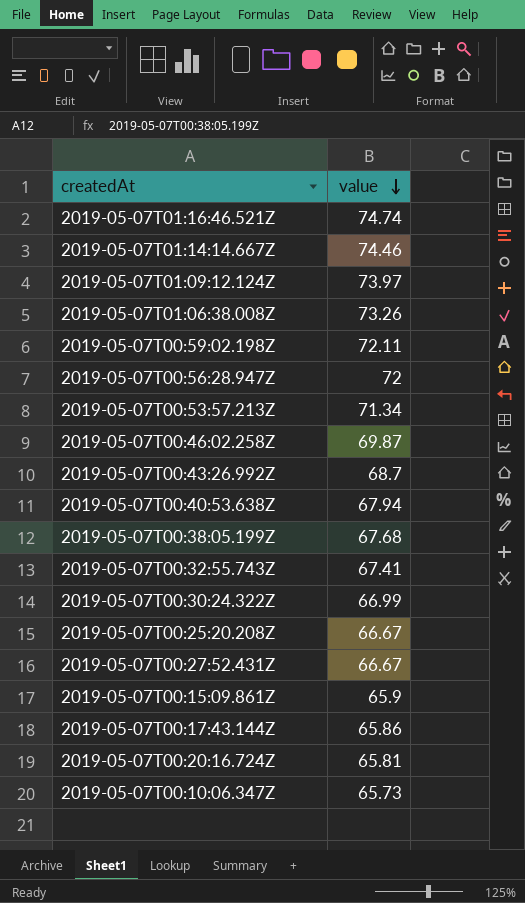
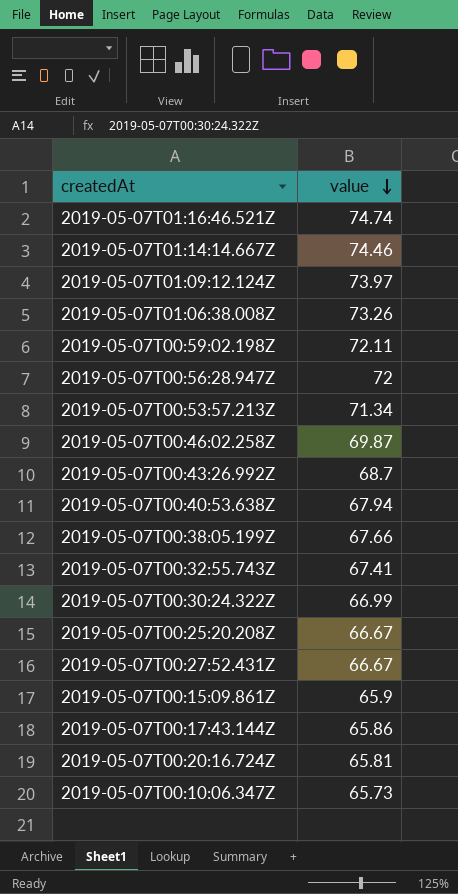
2019-05-07T00:38:05.199Z | value: 67.68 -> 67.66

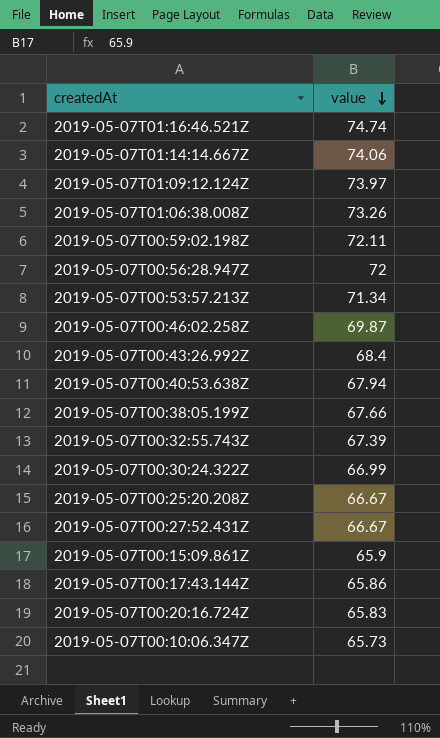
2019-05-07T01:14:14.667Z | value: 74.46 -> 74.06
2019-05-07T00:43:26.992Z | value: 68.7 -> 68.4
2019-05-07T00:32:55.743Z | value: 67.41 -> 67.39
2019-05-07T00:20:16.724Z | value: 65.81 -> 65.83

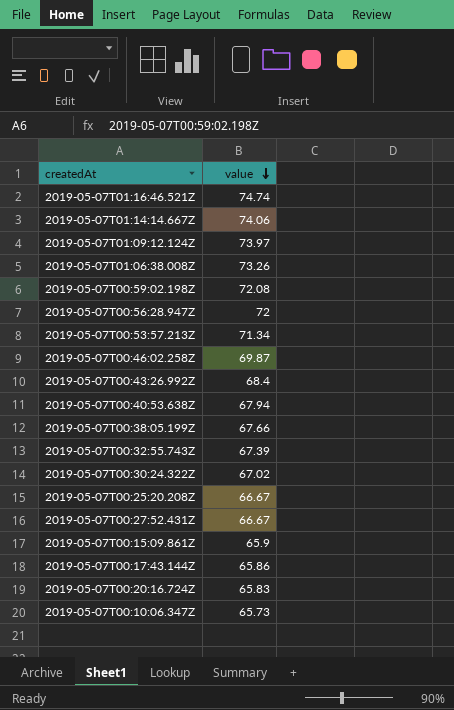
2019-05-07T00:59:02.198Z | value: 72.11 -> 72.08
2019-05-07T00:30:24.322Z | value: 66.99 -> 67.02

